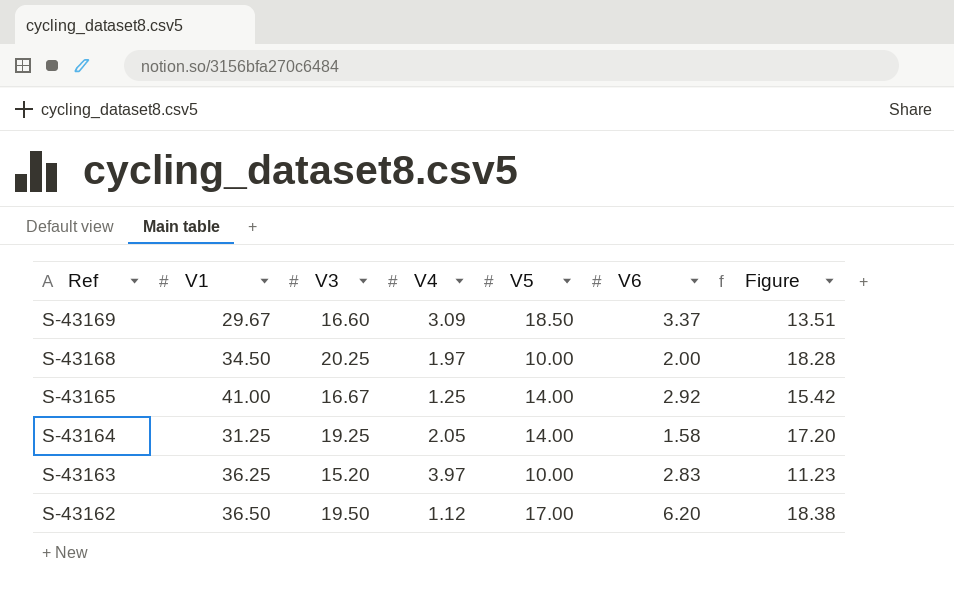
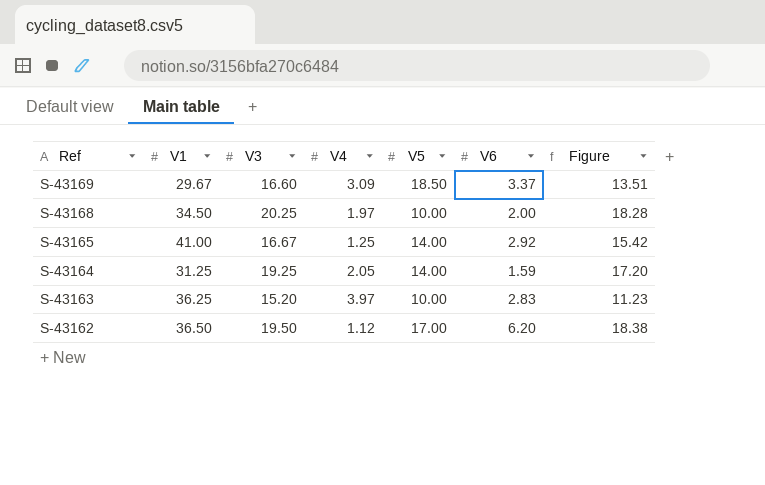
S-43164 | V6: 1.58 -> 1.59

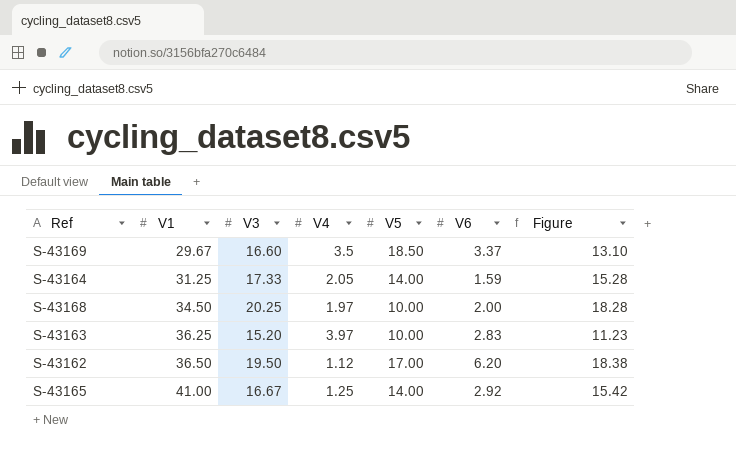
row order: Ref descending -> V1 ascending
S-43169 | V4: 3.09 -> 3.5
S-43169 | Figure: 13.51 -> 13.10
S-43164 | V3: 19.25 -> 17.33
S-43164 | Figure: 17.20 -> 15.28

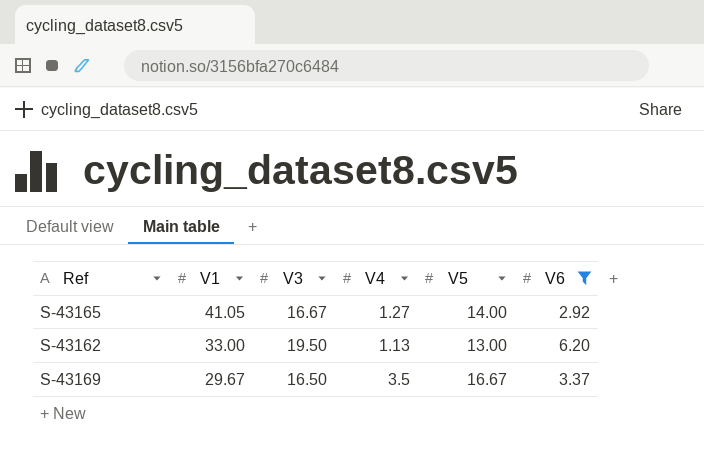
filter: none -> V6 >= 2.92
row order: V1 ascending -> V1 descending
column Figure | formula: [V3] - [V4] -> none
S-43165 | V1: 41.00 -> 41.05
S-43165 | V4: 1.25 -> 1.27
S-43162 | V1: 36.50 -> 33.00
S-43162 | V4: 1.12 -> 1.13
S-43162 | V5: 17.00 -> 13.00
S-43169 | V3: 16.60 -> 16.50
S-43169 | V5: 18.50 -> 16.67

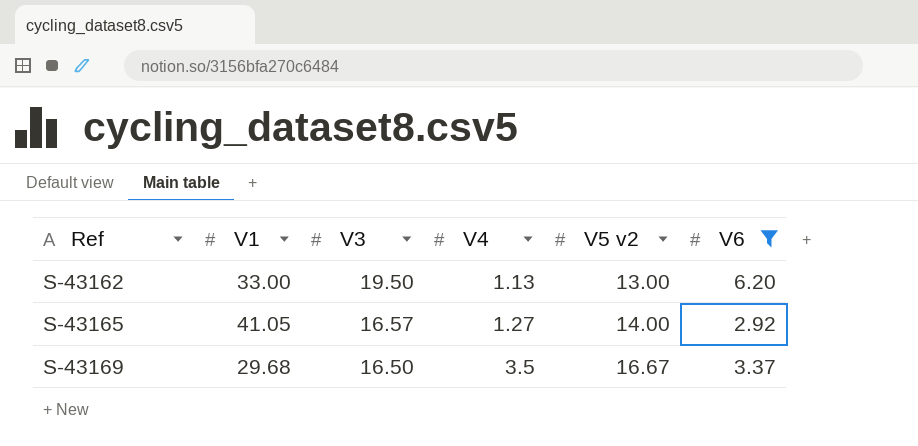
row order: V1 descending -> Ref ascending
column name: V5 -> V5 v2
S-43165 | V3: 16.67 -> 16.57
S-43169 | V1: 29.67 -> 29.68

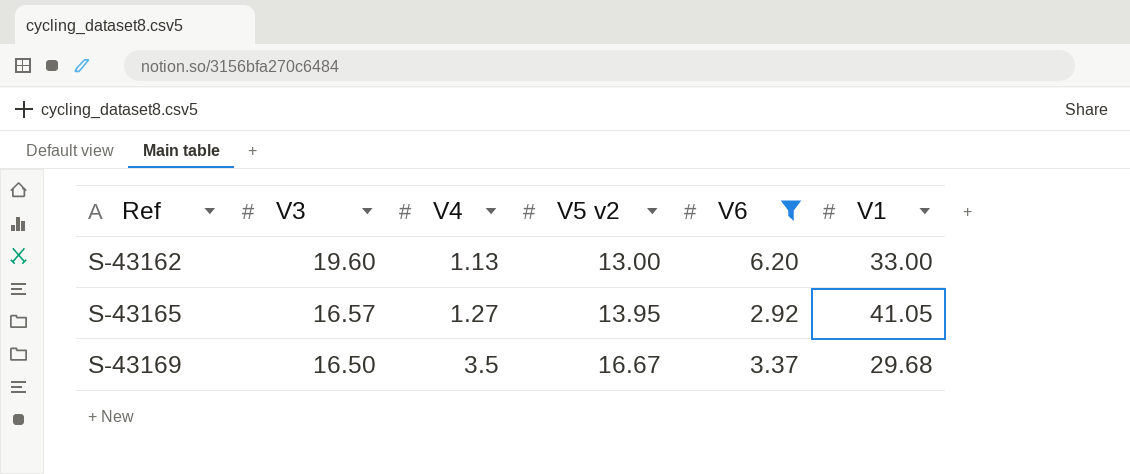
column V1 | position: 2 -> 6
S-43162 | V3: 19.50 -> 19.60
S-43165 | V5 v2: 14.00 -> 13.95

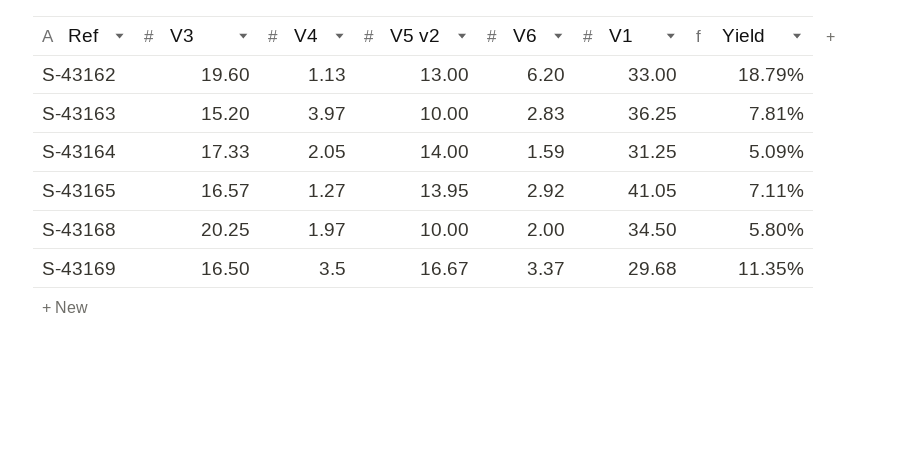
filter: V6 >= 2.92 -> none
column Yield | formula: none -> [V6] / [V1]

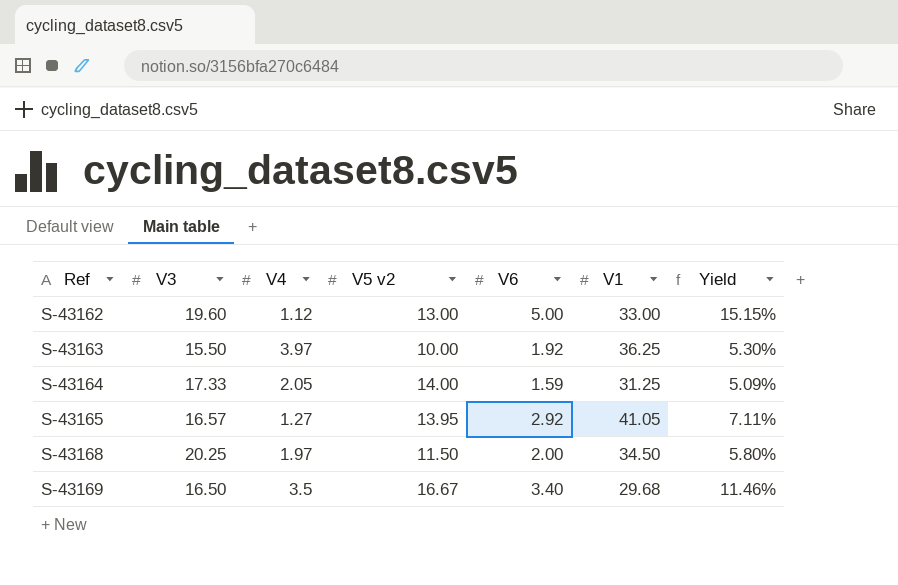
S-43162 | V4: 1.13 -> 1.12
S-43162 | V6: 6.20 -> 5.00
S-43162 | Yield: 18.79% -> 15.15%
S-43163 | V3: 15.20 -> 15.50
S-43163 | V6: 2.83 -> 1.92
S-43163 | Yield: 7.81% -> 5.30%
S-43168 | V5 v2: 10.00 -> 11.50
S-43169 | V6: 3.37 -> 3.40
S-43169 | Yield: 11.35% -> 11.46%

